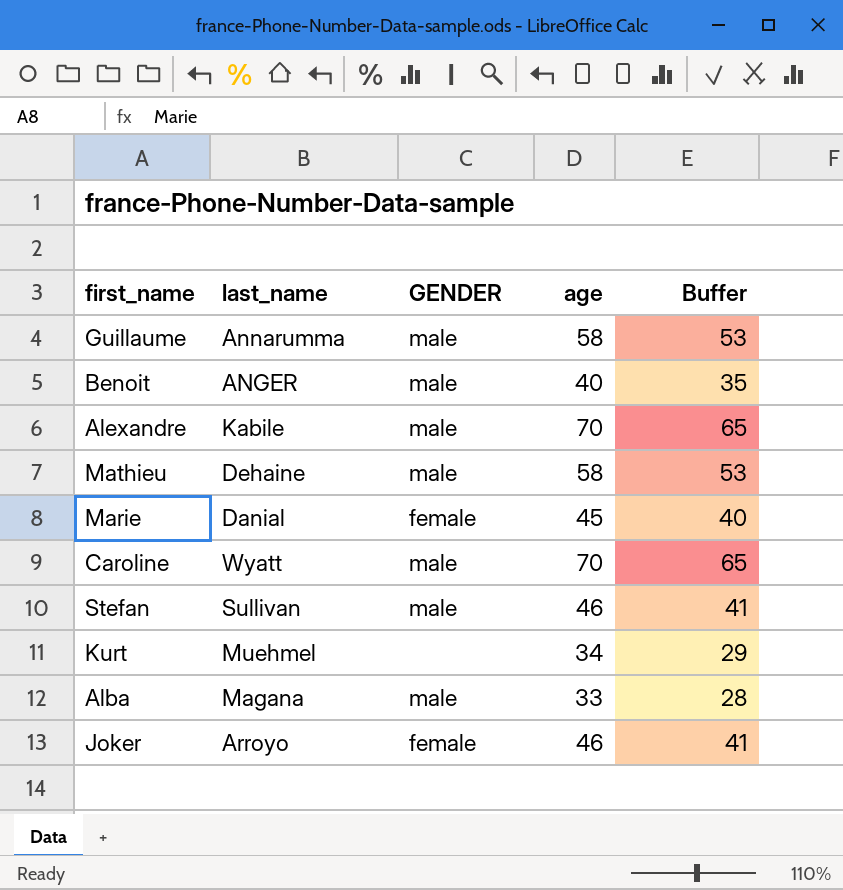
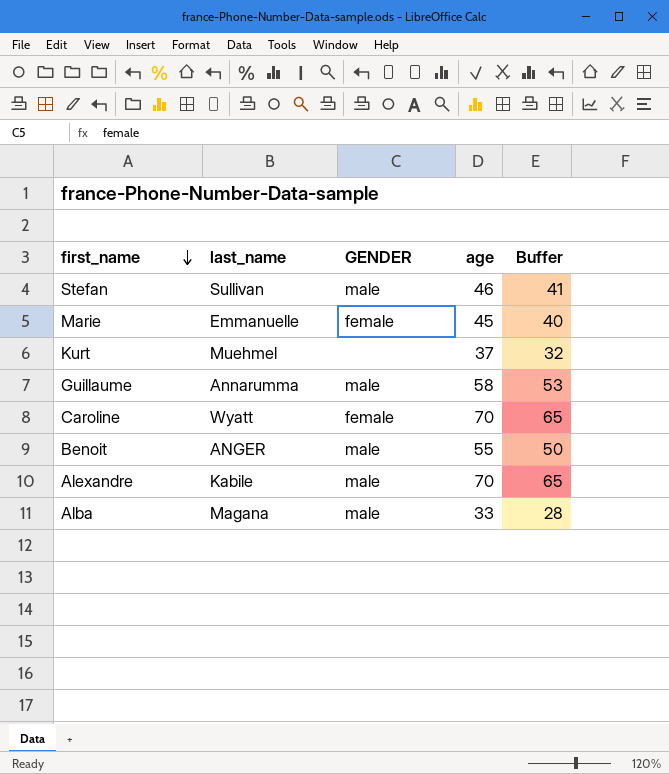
row order: none -> first_name descending
row Mathieu: Dehaine | male | 58 | 53 -> none
row Joker: Arroyo | female | 46 | 41 -> none
Marie | last_name: Danial -> Emmanuelle
Kurt | age: 34 -> 37
Kurt | Buffer: 29 -> 32
Caroline | GENDER: male -> female
Benoit | age: 40 -> 55
Benoit | Buffer: 35 -> 50

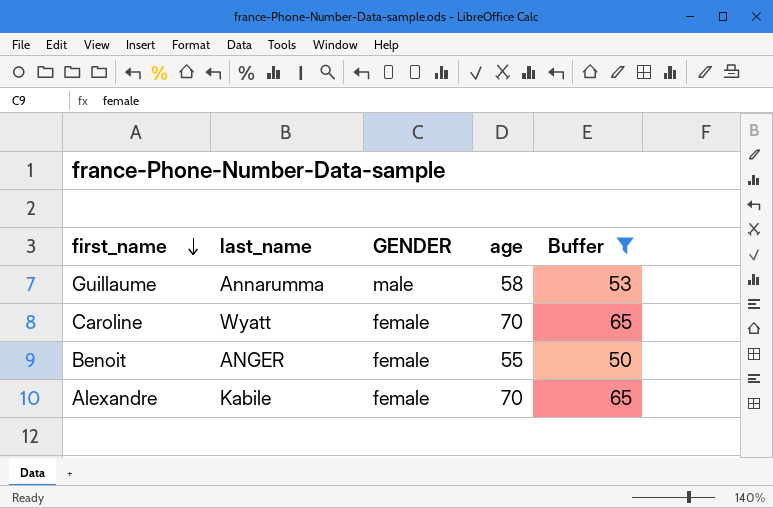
filter: none -> Buffer >= 50
Benoit | GENDER: male -> female
Alexandre | GENDER: male -> female

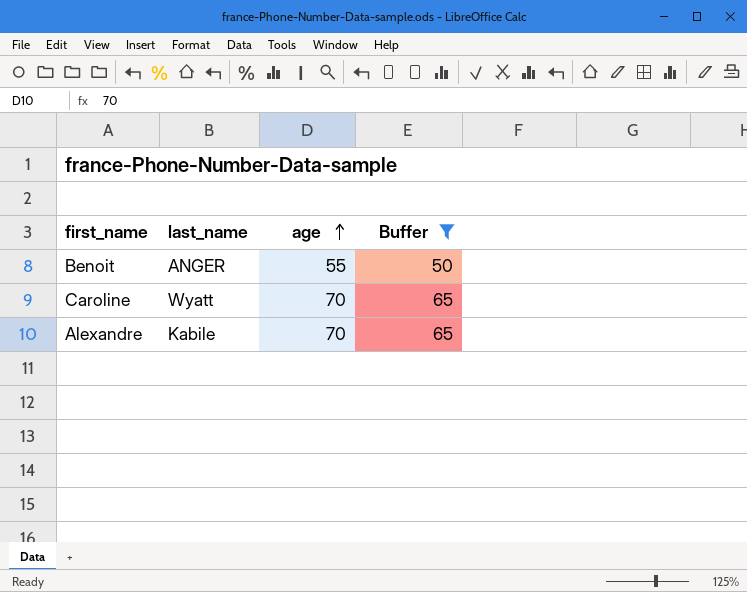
row order: first_name descending -> age ascending
column GENDER | position: 3 -> none
row Guillaume: Annarumma | male | 58 | 53 -> none

